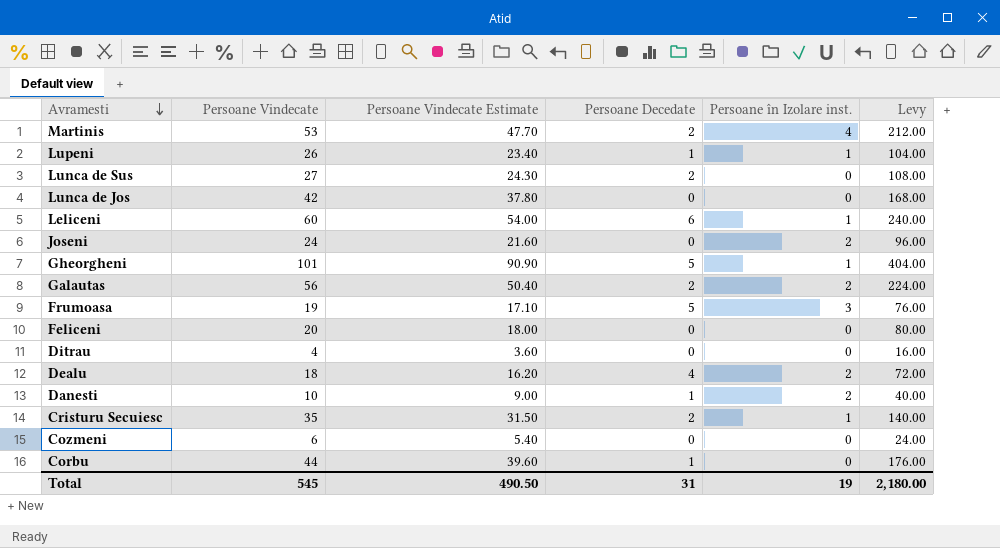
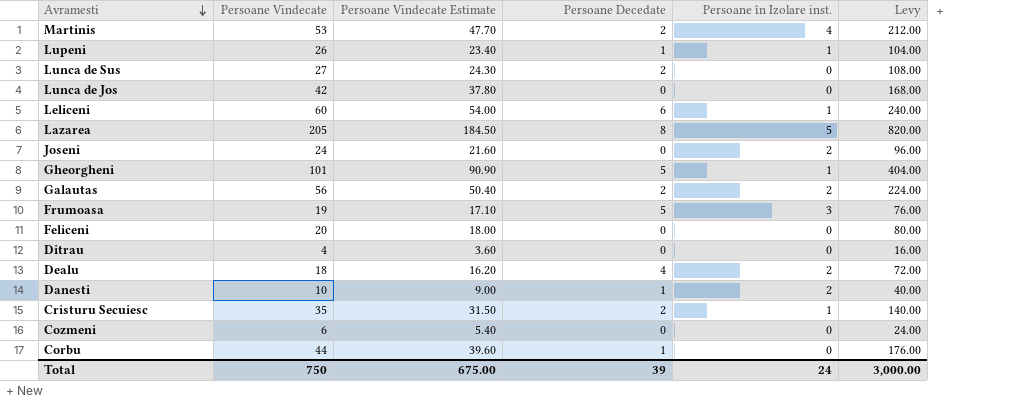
row Lazarea: none -> 205 | 184.50 | 8 | 5 | 820.00
Total | Persoane Vindecate: 545 -> 750
Total | Persoane Vindecate Estimate: 490.50 -> 675.00
Total | Persoane Decedate: 31 -> 39
Total | Persoane în Izolare inst.: 19 -> 24
Total | Levy: 2,180.00 -> 3,000.00

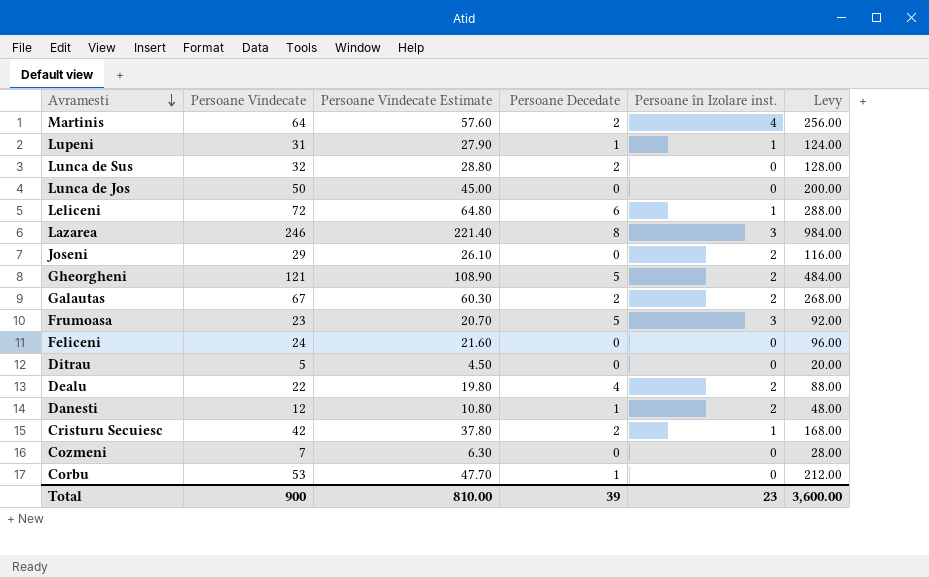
Martinis | Persoane Vindecate: 53 -> 64
Martinis | Persoane Vindecate Estimate: 47.70 -> 57.60
Martinis | Levy: 212.00 -> 256.00
Lupeni | Persoane Vindecate: 26 -> 31
Lupeni | Persoane Vindecate Estimate: 23.40 -> 27.90
Lupeni | Levy: 104.00 -> 124.00
Lunca de Sus | Persoane Vindecate: 27 -> 32
Lunca de Sus | Persoane Vindecate Estimate: 24.30 -> 28.80
Lunca de Sus | Levy: 108.00 -> 128.00
Lunca de Jos | Persoane Vindecate: 42 -> 50
Lunca de Jos | Persoane Vindecate Estimate: 37.80 -> 45.00
Lunca de Jos | Levy: 168.00 -> 200.00
Leliceni | Persoane Vindecate: 60 -> 72
Leliceni | Persoane Vindecate Estimate: 54.00 -> 64.80
Leliceni | Levy: 240.00 -> 288.00
Lazarea | Persoane Vindecate: 205 -> 246
Lazarea | Persoane Vindecate Estimate: 184.50 -> 221.40
Lazarea | Persoane în Izolare inst.: 5 -> 3
Lazarea | Levy: 820.00 -> 984.00
Joseni | Persoane Vindecate: 24 -> 29
Joseni | Persoane Vindecate Estimate: 21.60 -> 26.10
Joseni | Levy: 96.00 -> 116.00
Gheorgheni | Persoane Vindecate: 101 -> 121
Gheorgheni | Persoane Vindecate Estimate: 90.90 -> 108.90
Gheorgheni | Persoane în Izolare inst.: 1 -> 2
Gheorgheni | Levy: 404.00 -> 484.00
Galautas | Persoane Vindecate: 56 -> 67
Galautas | Persoane Vindecate Estimate: 50.40 -> 60.30
Galautas | Levy: 224.00 -> 268.00
Frumoasa | Persoane Vindecate: 19 -> 23
Frumoasa | Persoane Vindecate Estimate: 17.10 -> 20.70
Frumoasa | Levy: 76.00 -> 92.00
Feliceni | Persoane Vindecate: 20 -> 24
Feliceni | Persoane Vindecate Estimate: 18.00 -> 21.60
Feliceni | Levy: 80.00 -> 96.00
Ditrau | Persoane Vindecate: 4 -> 5
Ditrau | Persoane Vindecate Estimate: 3.60 -> 4.50
Ditrau | Levy: 16.00 -> 20.00
Dealu | Persoane Vindecate: 18 -> 22
Dealu | Persoane Vindecate Estimate: 16.20 -> 19.80
Dealu | Levy: 72.00 -> 88.00
Danesti | Persoane Vindecate: 10 -> 12
Danesti | Persoane Vindecate Estimate: 9.00 -> 10.80
Danesti | Levy: 40.00 -> 48.00
Cristuru Secuiesc | Persoane Vindecate: 35 -> 42
Cristuru Secuiesc | Persoane Vindecate Estimate: 31.50 -> 37.80
Cristuru Secuiesc | Levy: 140.00 -> 168.00
Cozmeni | Persoane Vindecate: 6 -> 7
Cozmeni | Persoane Vindecate Estimate: 5.40 -> 6.30
Cozmeni | Levy: 24.00 -> 28.00
Corbu | Persoane Vindecate: 44 -> 53
Corbu | Persoane Vindecate Estimate: 39.60 -> 47.70
Corbu | Levy: 176.00 -> 212.00
Total | Persoane Vindecate: 750 -> 900
Total | Persoane Vindecate Estimate: 675.00 -> 810.00
Total | Persoane în Izolare inst.: 24 -> 23
Total | Levy: 3,000.00 -> 3,600.00

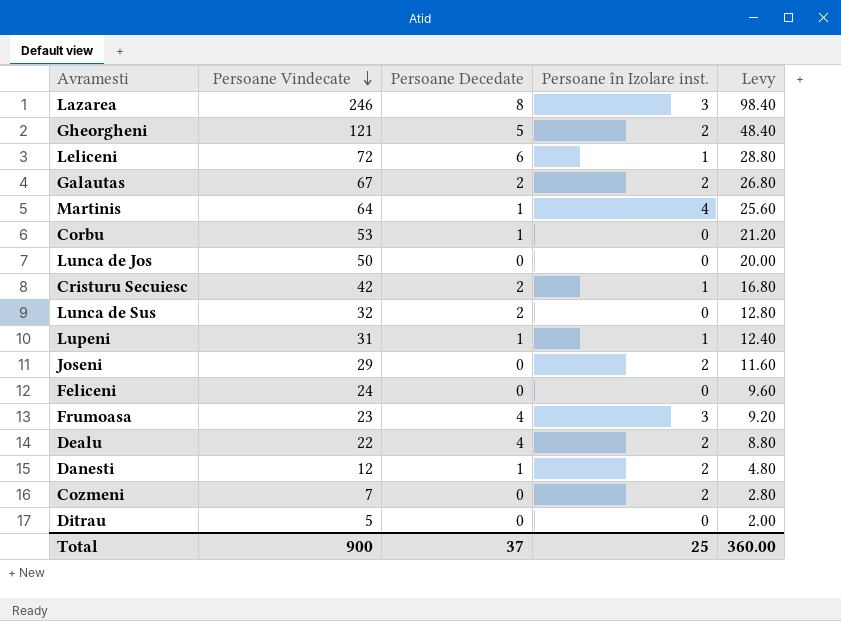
row order: Avramesti descending -> Persoane Vindecate descending
column Persoane Vindecate Estimate | formula: [Persoane Vindecate] * 0.9 -> none
column Levy | formula: [Persoane Vindecate] * 4 -> [Persoane Vindecate] * 0.4
Martinis | Persoane Decedate: 2 -> 1
Frumoasa | Persoane Decedate: 5 -> 4
Cozmeni | Persoane în Izolare inst.: 0 -> 2
Total | Persoane Decedate: 39 -> 37
Total | Persoane în Izolare inst.: 23 -> 25
Total | Levy: 3,600.00 -> 360.00

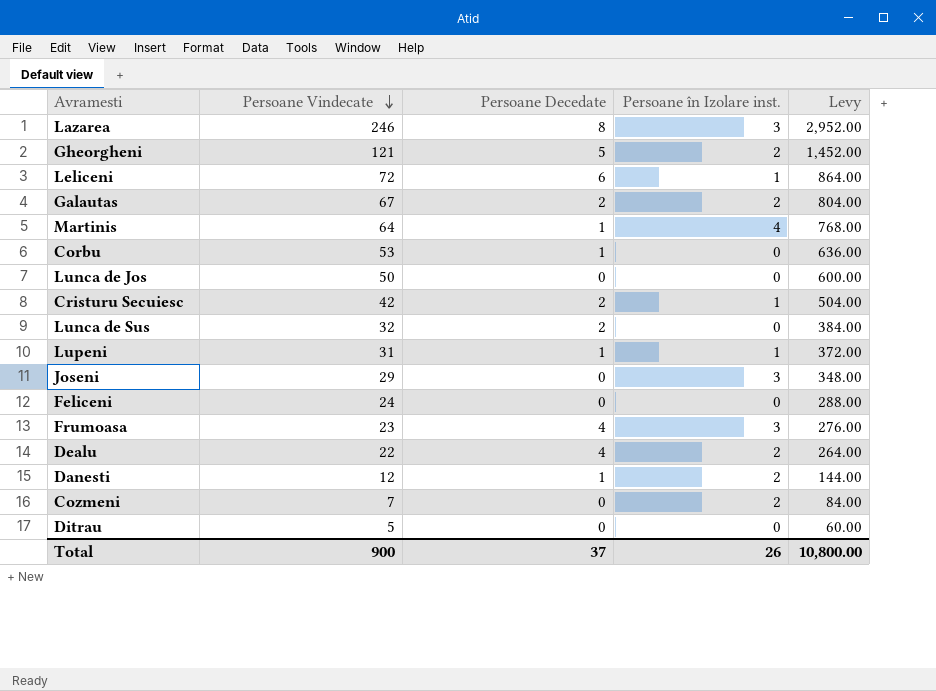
column Levy | formula: [Persoane Vindecate] * 0.4 -> [Persoane Vindecate] * 12
Joseni | Persoane în Izolare inst.: 2 -> 3
Total | Persoane în Izolare inst.: 25 -> 26
Total | Levy: 360.00 -> 10,800.00

